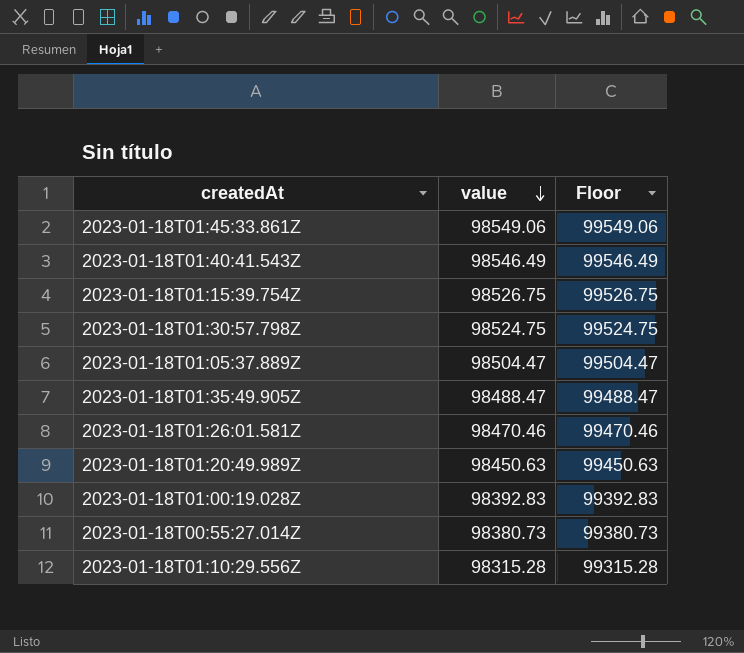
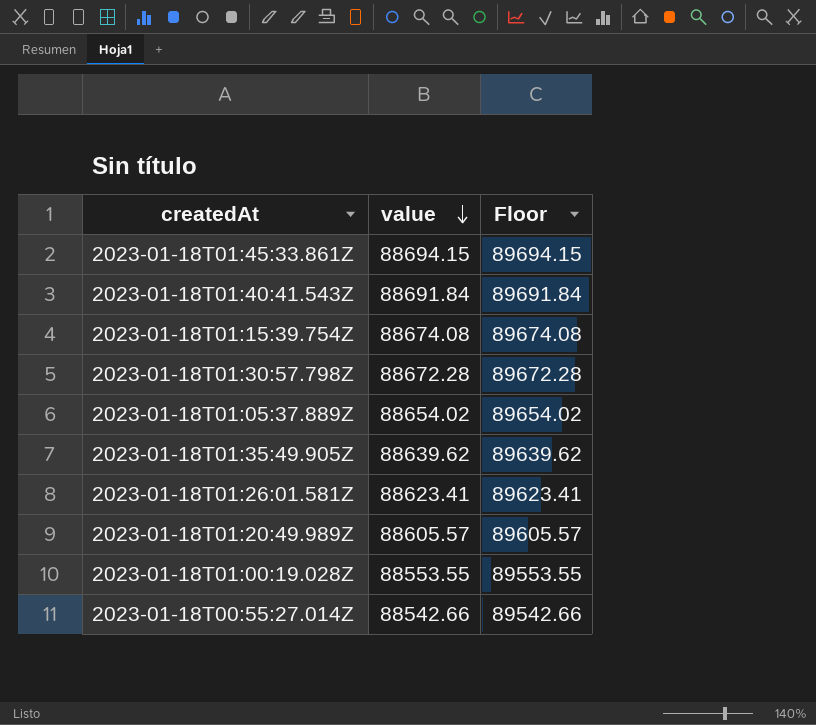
row 2023-01-18T01:10:29.556Z: 98315.28 | 99315.28 -> none
2023-01-18T01:45:33.861Z | value: 98549.06 -> 88694.15
2023-01-18T01:45:33.861Z | Floor: 99549.06 -> 89694.15
2023-01-18T01:40:41.543Z | value: 98546.49 -> 88691.84
2023-01-18T01:40:41.543Z | Floor: 99546.49 -> 89691.84
2023-01-18T01:15:39.754Z | value: 98526.75 -> 88674.08
2023-01-18T01:15:39.754Z | Floor: 99526.75 -> 89674.08
2023-01-18T01:30:57.798Z | value: 98524.75 -> 88672.28
2023-01-18T01:30:57.798Z | Floor: 99524.75 -> 89672.28
2023-01-18T01:05:37.889Z | value: 98504.47 -> 88654.02
2023-01-18T01:05:37.889Z | Floor: 99504.47 -> 89654.02
2023-01-18T01:35:49.905Z | value: 98488.47 -> 88639.62
2023-01-18T01:35:49.905Z | Floor: 99488.47 -> 89639.62
2023-01-18T01:26:01.581Z | value: 98470.46 -> 88623.41
2023-01-18T01:26:01.581Z | Floor: 99470.46 -> 89623.41
2023-01-18T01:20:49.989Z | value: 98450.63 -> 88605.57
2023-01-18T01:20:49.989Z | Floor: 99450.63 -> 89605.57
2023-01-18T01:00:19.028Z | value: 98392.83 -> 88553.55
2023-01-18T01:00:19.028Z | Floor: 99392.83 -> 89553.55
2023-01-18T00:55:27.014Z | value: 98380.73 -> 88542.66
2023-01-18T00:55:27.014Z | Floor: 99380.73 -> 89542.66

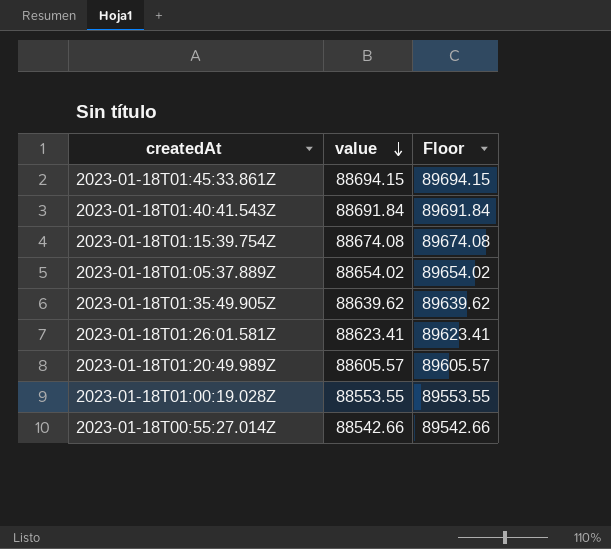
row 2023-01-18T01:30:57.798Z: 88672.28 | 89672.28 -> none

